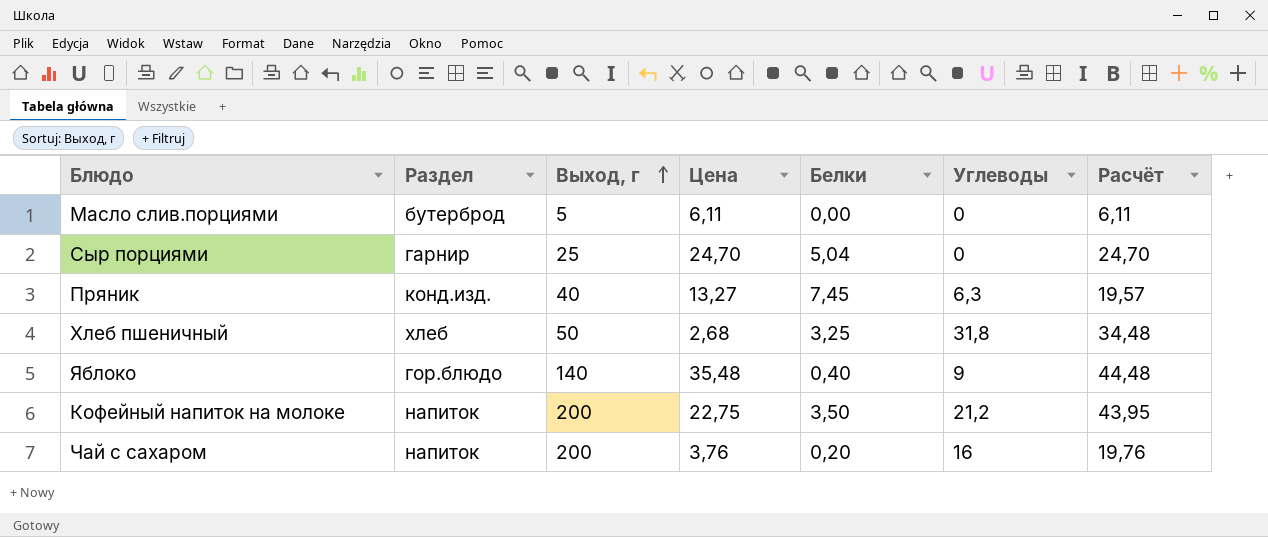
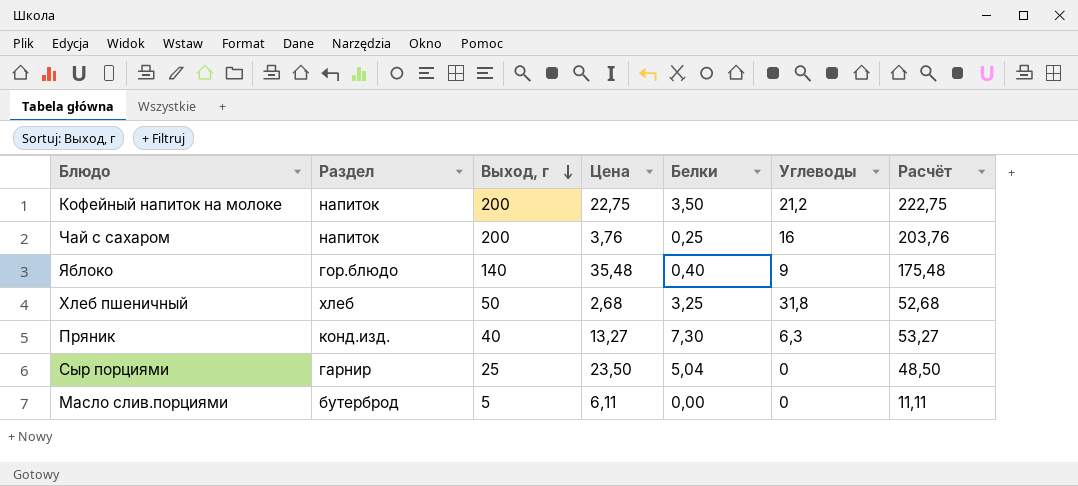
row order: Выход, г ascending -> Выход, г descending
column Расчёт | formula: [Цена] + [Углеводы] -> [Выход, г] + [Цена]
Чай с сахаром | Белки: 0,20 -> 0,25
Пряник | Белки: 7,45 -> 7,30
Сыр порциями | Цена: 24,70 -> 23,50

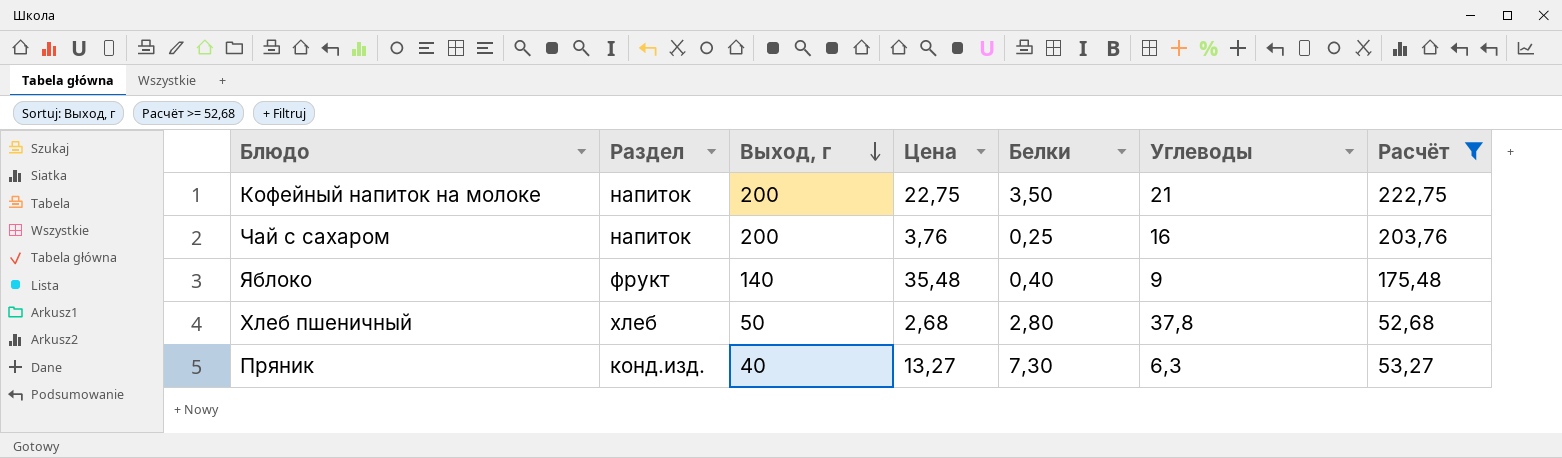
filter: none -> Расчёт >= 52,68
Кофейный напиток на молоке | Углеводы: 21,2 -> 21
Яблоко | Раздел: гор.блюдо -> фрукт
Хлеб пшеничный | Белки: 3,25 -> 2,80
Хлеб пшеничный | Углеводы: 31,8 -> 37,8

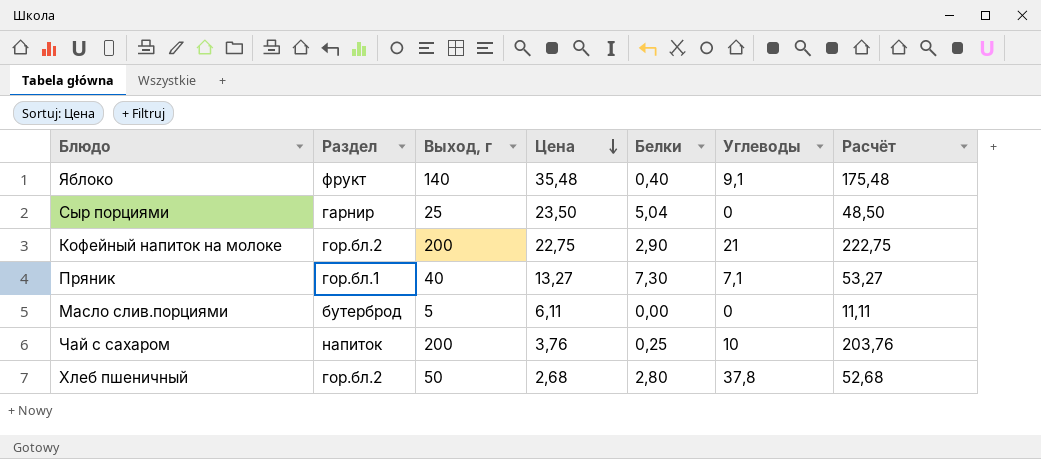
filter: Расчёт >= 52,68 -> none
row order: Выход, г descending -> Цена descending
Яблоко | Углеводы: 9 -> 9,1
Кофейный напиток на молоке | Раздел: напиток -> гор.бл.2
Кофейный напиток на молоке | Белки: 3,50 -> 2,90
Пряник | Раздел: конд.изд. -> гор.бл.1
Пряник | Углеводы: 6,3 -> 7,1
Чай с сахаром | Углеводы: 16 -> 10
Хлеб пшеничный | Раздел: хлеб -> гор.бл.2

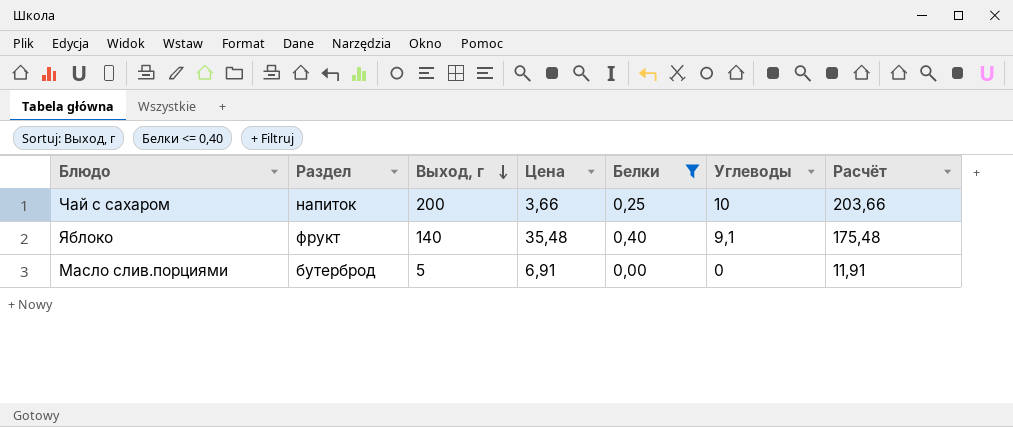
filter: none -> Белки <= 0,40
row order: Цена descending -> Выход, г descending
Чай с сахаром | Цена: 3,76 -> 3,66
Чай с сахаром | Расчёт: 203,76 -> 203,66
Масло слив.порциями | Цена: 6,11 -> 6,91
Масло слив.порциями | Расчёт: 11,11 -> 11,91

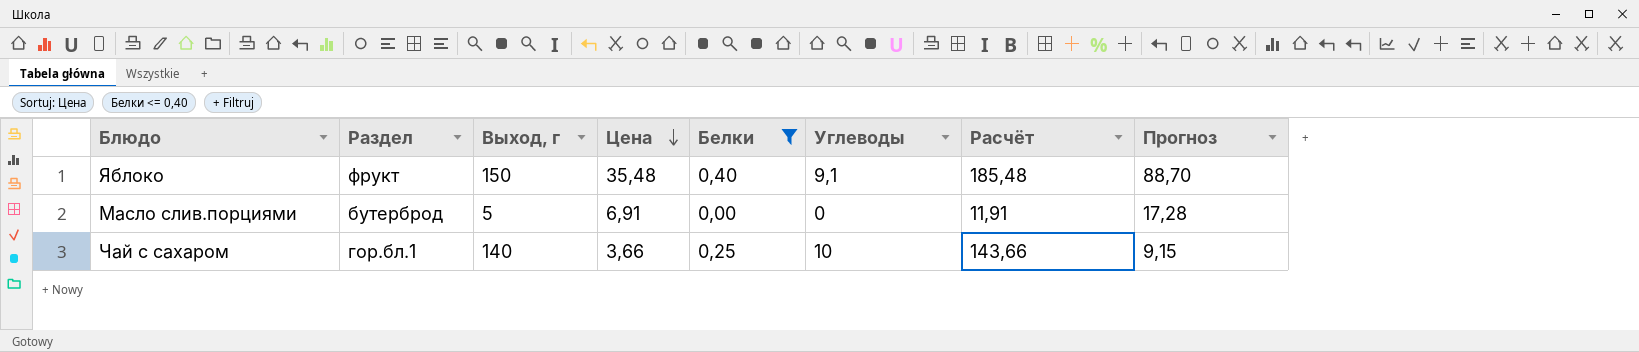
row order: Выход, г descending -> Цена descending
column Прогноз | formula: none -> [Цена] * 2,5
Яблоко | Выход, г: 140 -> 150
Яблоко | Расчёт: 175,48 -> 185,48
Чай с сахаром | Раздел: напиток -> гор.бл.1
Чай с сахаром | Выход, г: 200 -> 140
Чай с сахаром | Расчёт: 203,66 -> 143,66

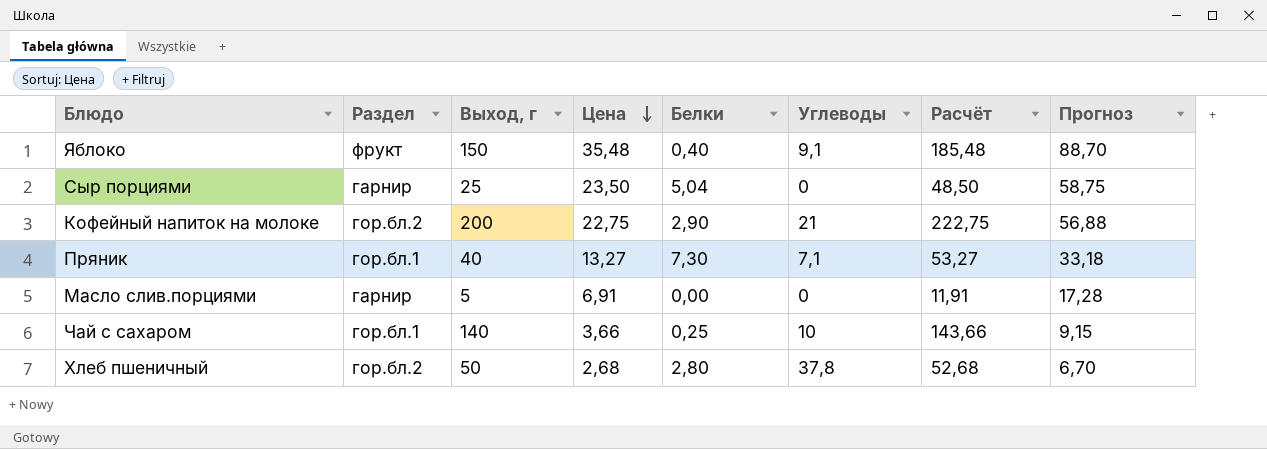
filter: Белки <= 0,40 -> none
Масло слив.порциями | Раздел: бутерброд -> гарнир

